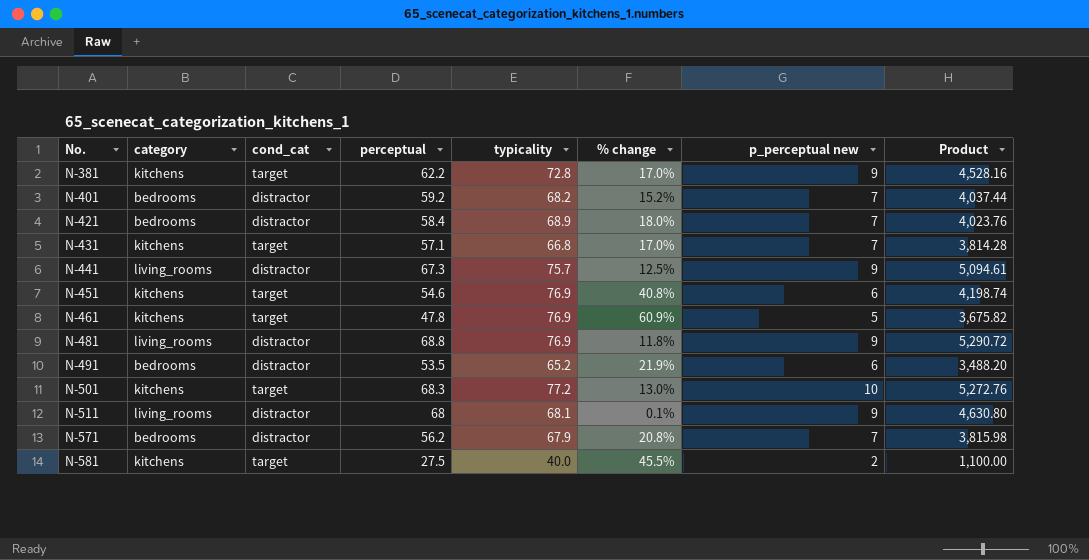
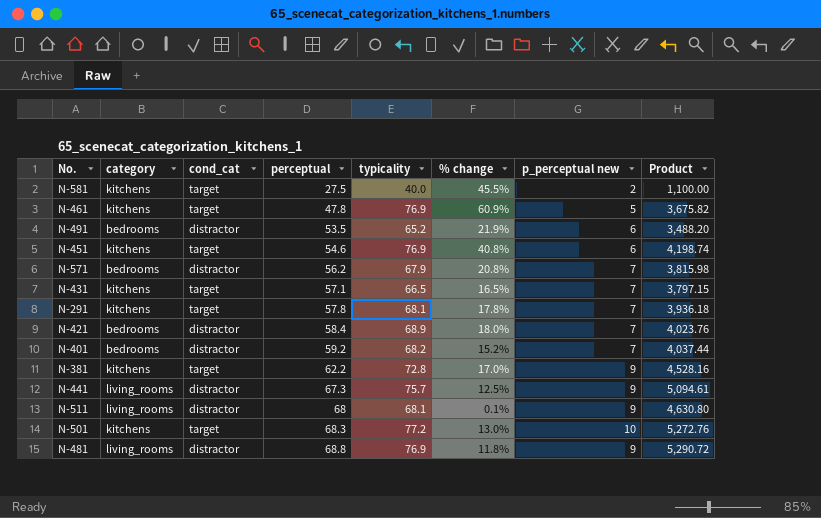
row order: No. ascending -> perceptual ascending
N-431 | typicality: 66.8 -> 66.5
N-431 | % change: 17.0% -> 16.5%
N-431 | Product: 3,814.28 -> 3,797.15
row N-291: none -> kitchens | target | 57.8 | 68.1 | 17.8% | 7 | 3,936.18

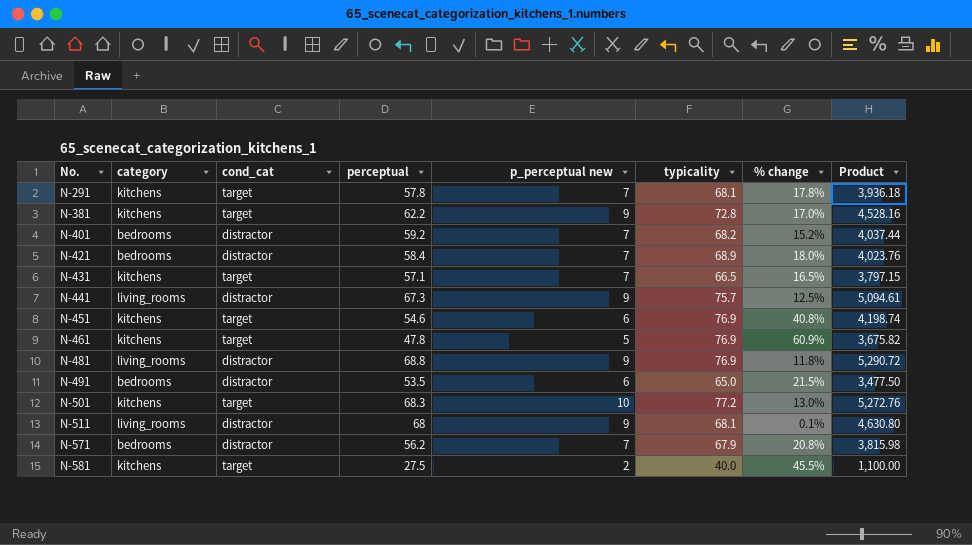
row order: perceptual ascending -> No. ascending
column p_perceptual new | position: 7 -> 5
N-491 | typicality: 65.2 -> 65.0
N-491 | % change: 21.9% -> 21.5%
N-491 | Product: 3,488.20 -> 3,477.50

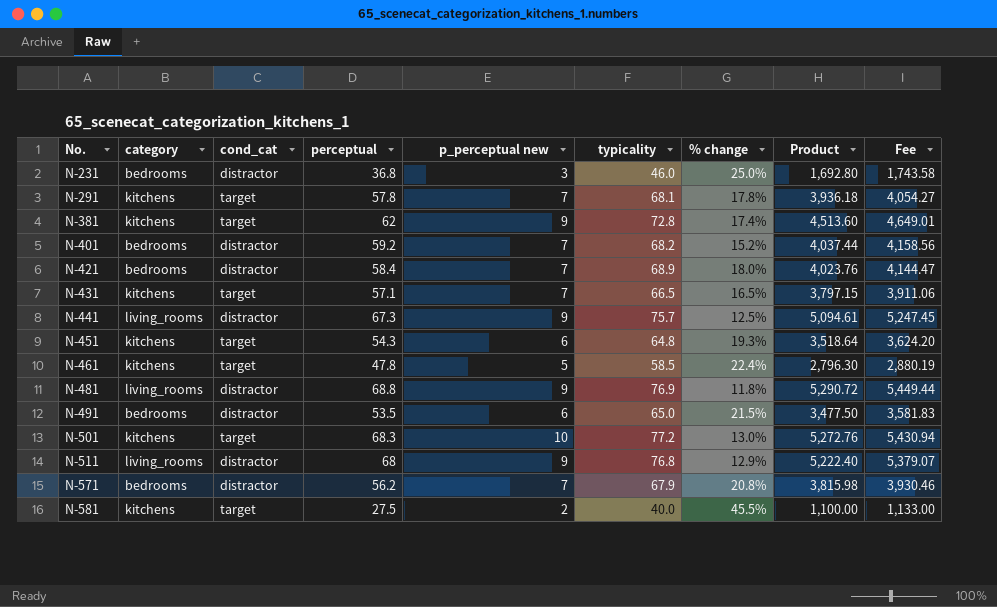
column Fee | formula: none -> [Product] * 1.03
row N-231: none -> bedrooms | distractor | 36.8 | 3 | 46.0 | 25.0% | 1,692.80 | 1,743.58
N-381 | perceptual: 62.2 -> 62
N-381 | % change: 17.0% -> 17.4%
N-381 | Product: 4,528.16 -> 4,513.60
N-451 | perceptual: 54.6 -> 54.3
N-451 | typicality: 76.9 -> 64.8
N-451 | % change: 40.8% -> 19.3%
N-451 | Product: 4,198.74 -> 3,518.64
N-461 | typicality: 76.9 -> 58.5
N-461 | % change: 60.9% -> 22.4%
N-461 | Product: 3,675.82 -> 2,796.30
N-511 | typicality: 68.1 -> 76.8
N-511 | % change: 0.1% -> 12.9%
N-511 | Product: 4,630.80 -> 5,222.40

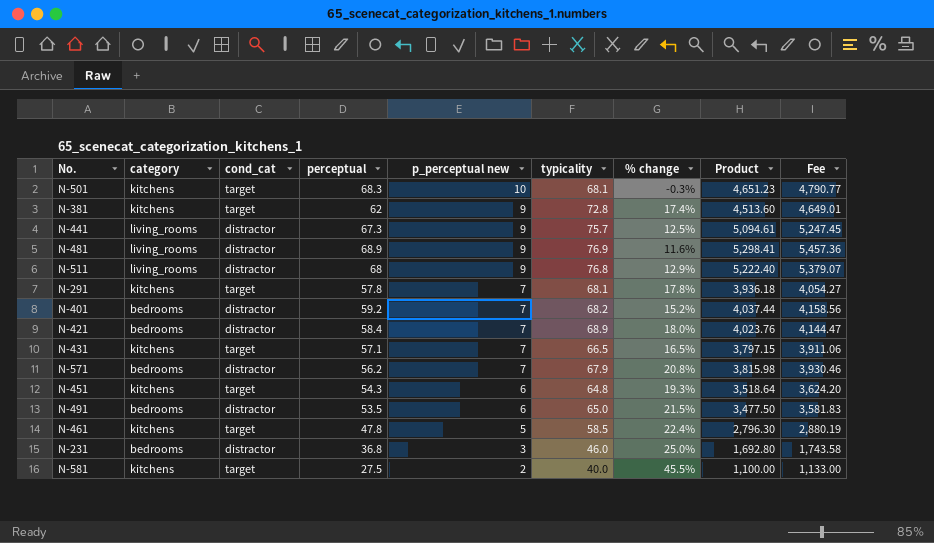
row order: No. ascending -> p_perceptual new descending
N-501 | typicality: 77.2 -> 68.1
N-501 | % change: 13.0% -> -0.3%
N-501 | Product: 5,272.76 -> 4,651.23
N-501 | Fee: 5,430.94 -> 4,790.77
N-481 | perceptual: 68.8 -> 68.9
N-481 | % change: 11.8% -> 11.6%
N-481 | Product: 5,290.72 -> 5,298.41
N-481 | Fee: 5,449.44 -> 5,457.36

